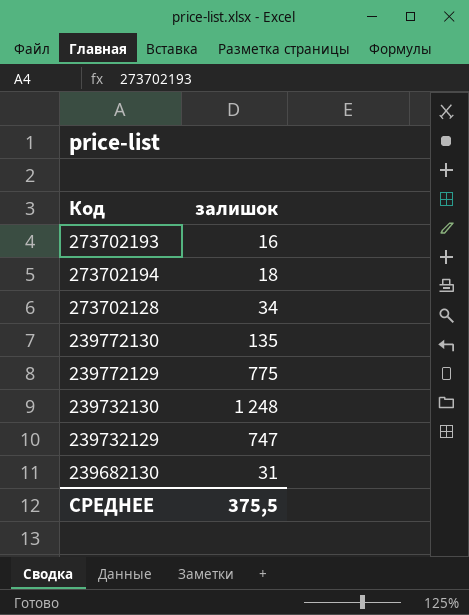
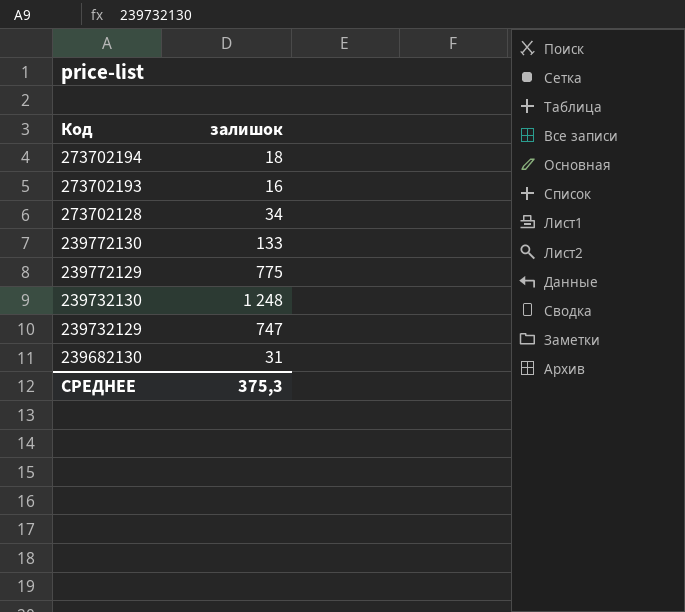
row order: none -> Код descending
239772130 | залишок: 135 -> 133
СРЕДНЕЕ | залишок: 375,5 -> 375,3

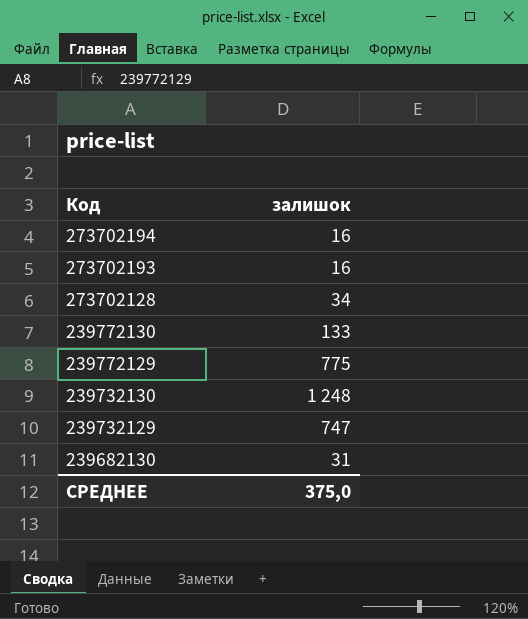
273702194 | залишок: 18 -> 16
СРЕДНЕЕ | залишок: 375,3 -> 375,0

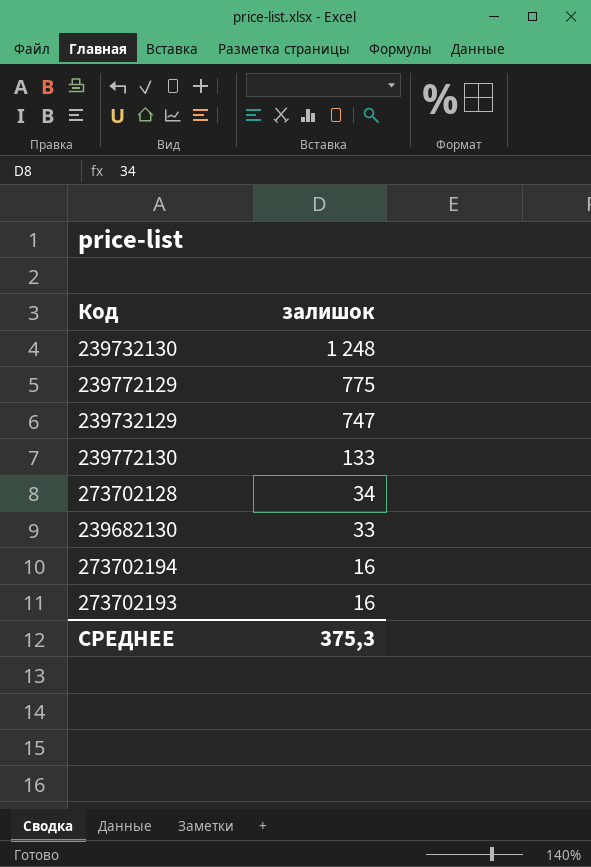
row order: Код descending -> залишок descending
239682130 | залишок: 31 -> 33
СРЕДНЕЕ | залишок: 375,0 -> 375,3

